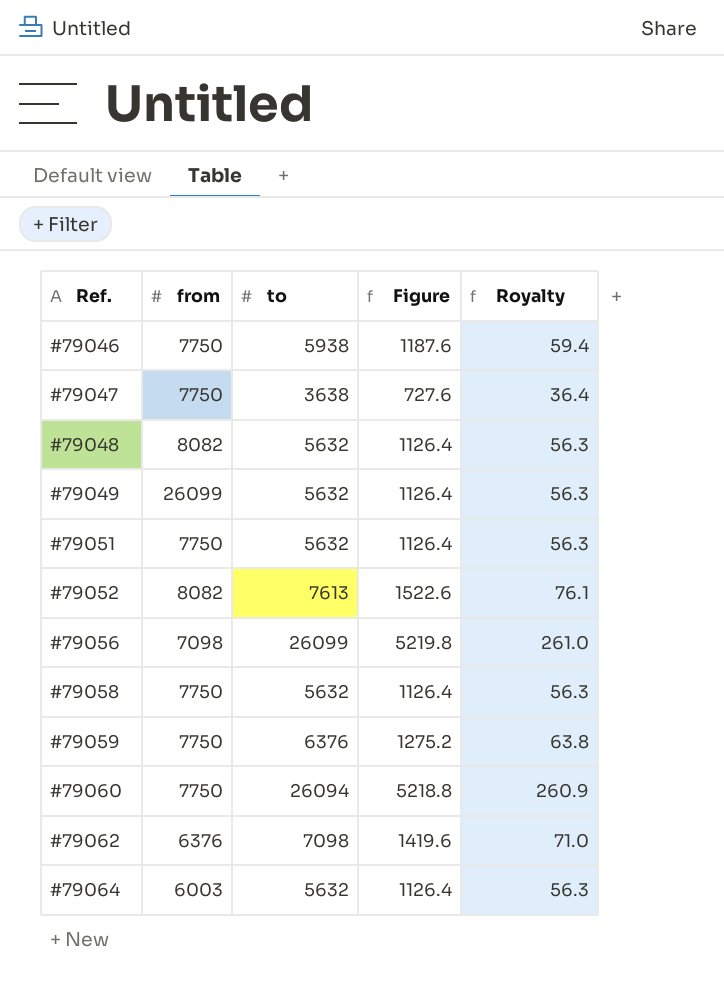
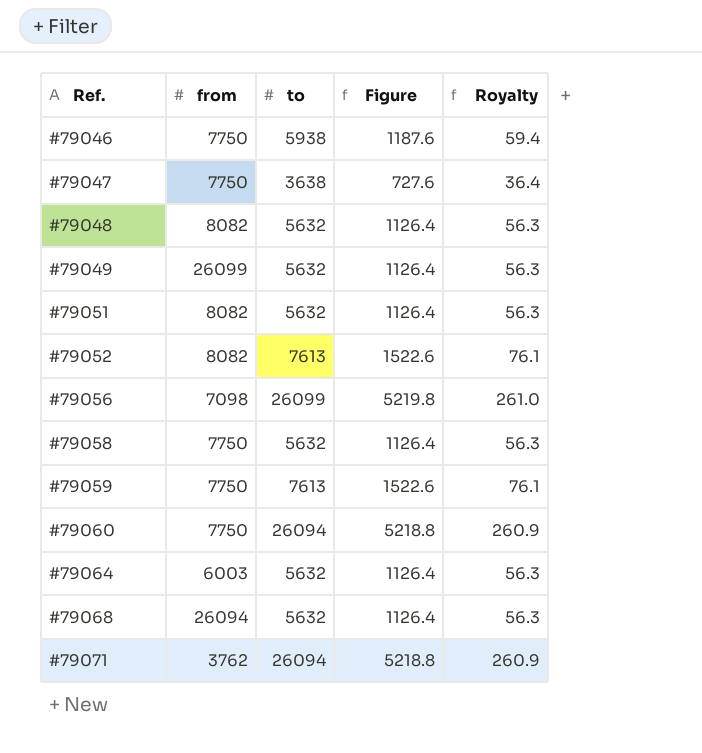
row #79062: 6376 | 7098 | 1419.6 | 71.0 -> none
#79051 | from: 7750 -> 8082
#79059 | to: 6376 -> 7613
#79059 | Figure: 1275.2 -> 1522.6
#79059 | Royalty: 63.8 -> 76.1
row #79068: none -> 26094 | 5632 | 1126.4 | 56.3
row #79071: none -> 3762 | 26094 | 5218.8 | 260.9

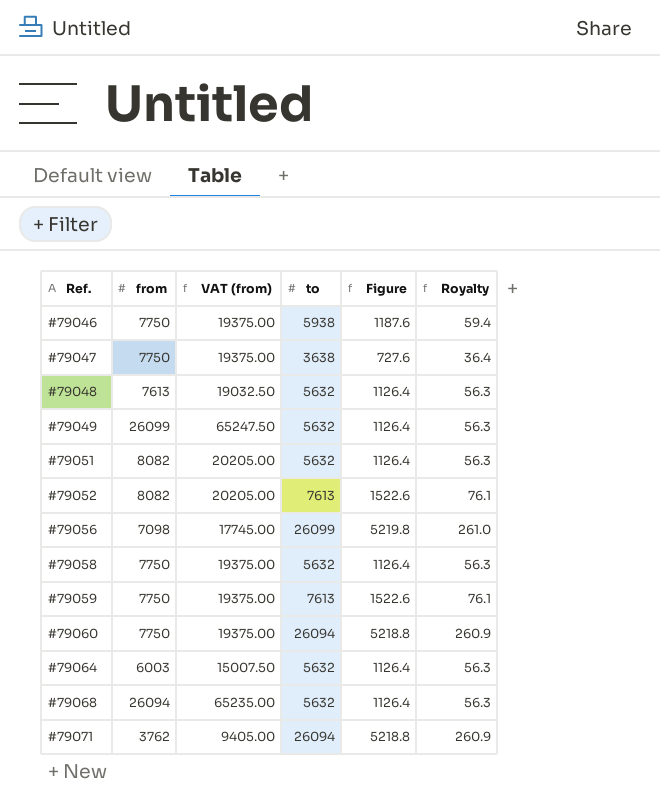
column VAT (from) | formula: none -> [from] * 2.5
#79048 | from: 8082 -> 7613

